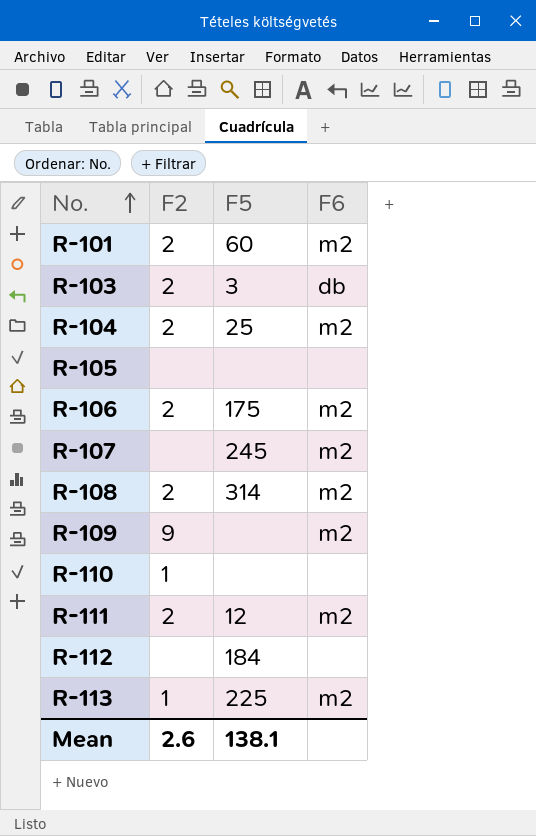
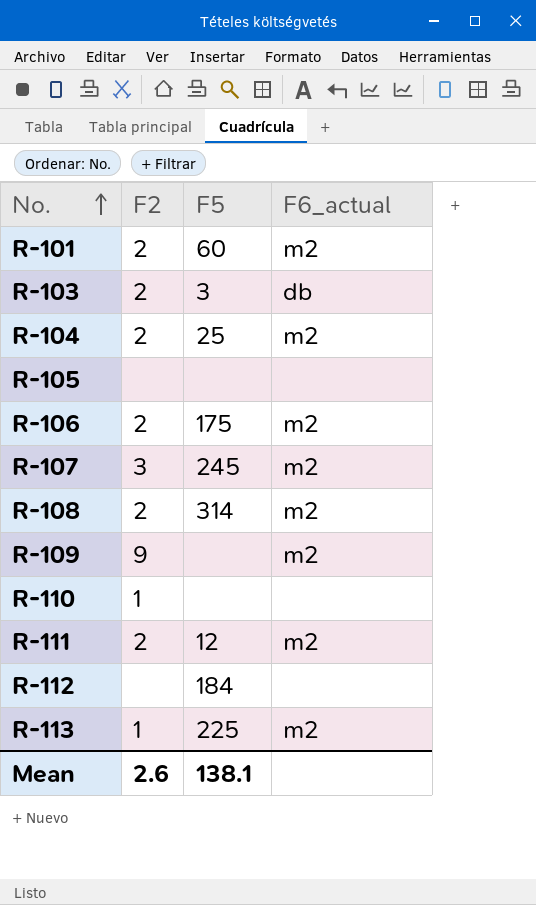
column name: F6 -> F6_actual
R-107 | F2: none -> 3

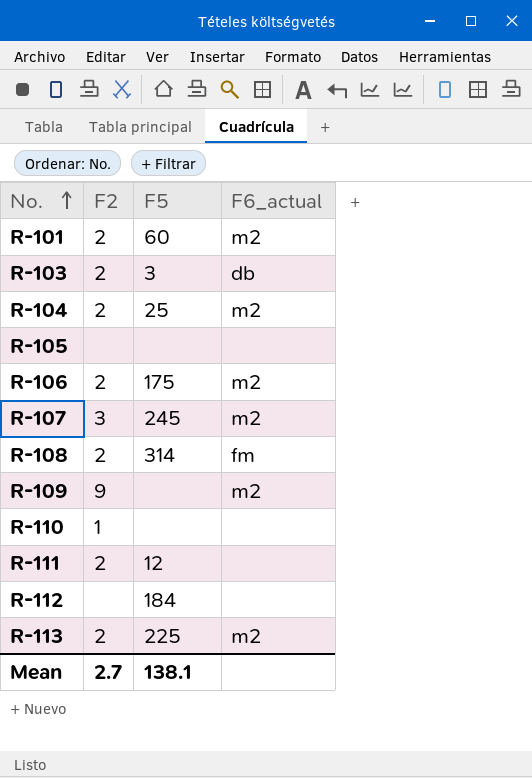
R-108 | F6_actual: m2 -> fm
R-111 | F6_actual: m2 -> none
R-113 | F2: 1 -> 2
Mean | F2: 2.6 -> 2.7

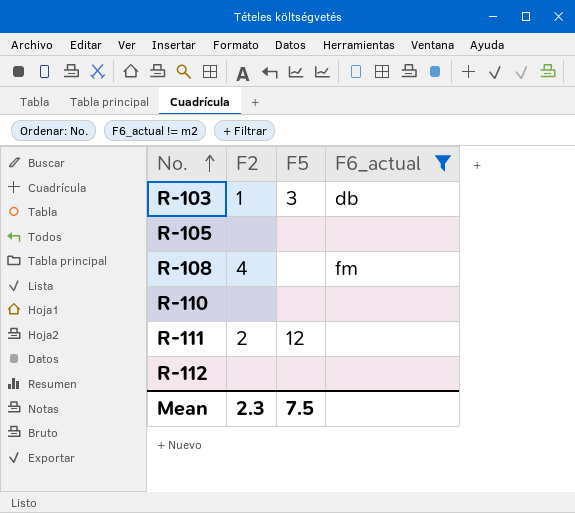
filter: none -> F6_actual != m2
R-103 | F2: 2 -> 1
R-108 | F2: 2 -> 4
R-108 | F5: 314 -> none
R-110 | F2: 1 -> none
R-112 | F5: 184 -> none
Mean | F2: 2.7 -> 2.3
Mean | F5: 138.1 -> 7.5

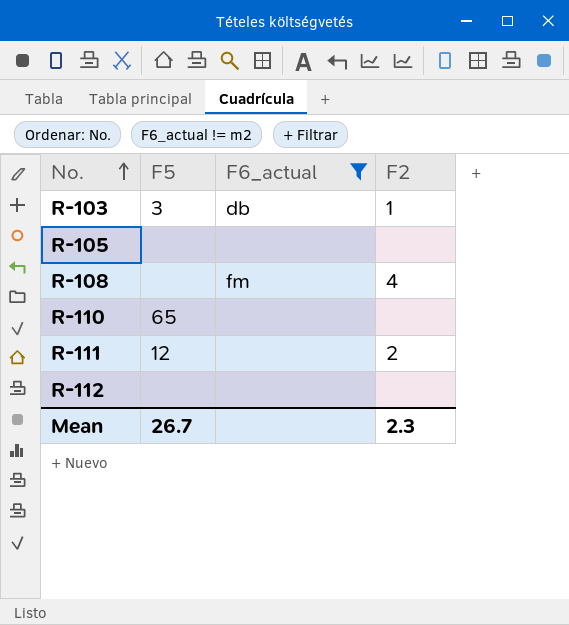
column F2 | position: 2 -> 4
R-110 | F5: none -> 65
Mean | F5: 7.5 -> 26.7

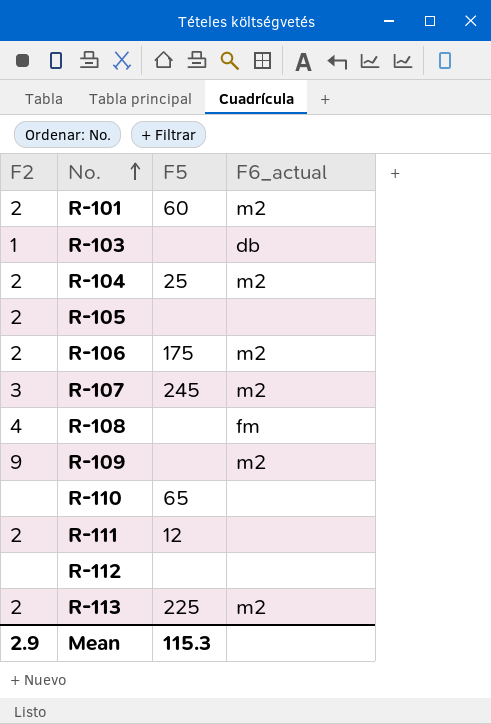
filter: F6_actual != m2 -> none
column F2 | position: 4 -> 1
R-103 | F5: 3 -> none
R-105 | F2: none -> 2
Mean | F2: 2.3 -> 2.9
Mean | F5: 26.7 -> 115.3

